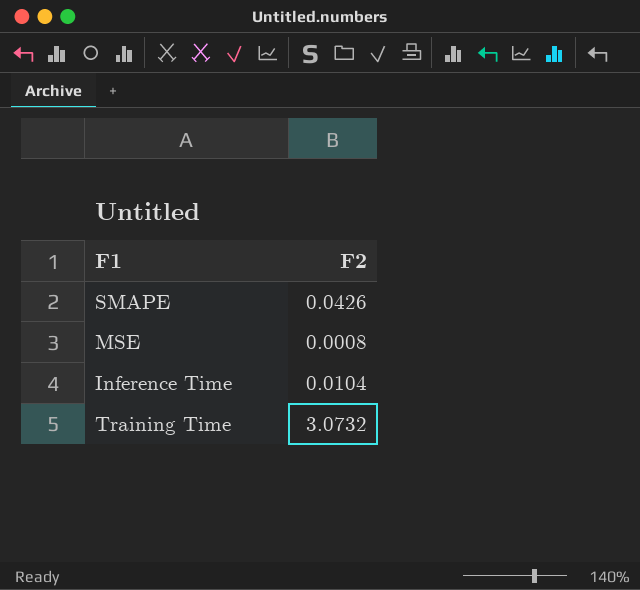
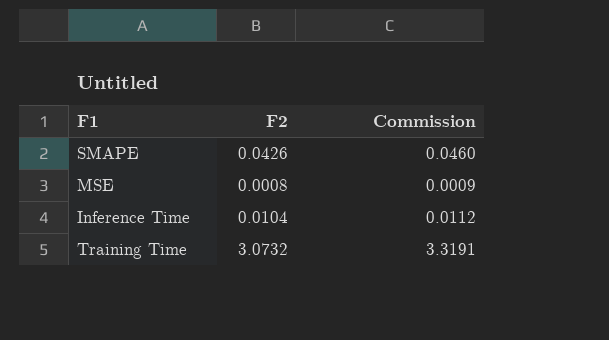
column Commission | formula: none -> [F2] * 1.08

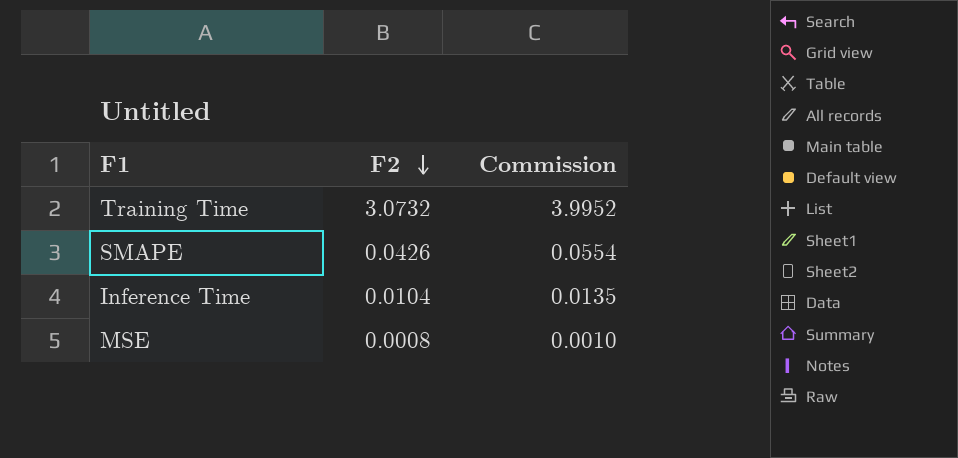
row order: none -> F2 descending
column Commission | formula: [F2] * 1.08 -> [F2] * 1.3

